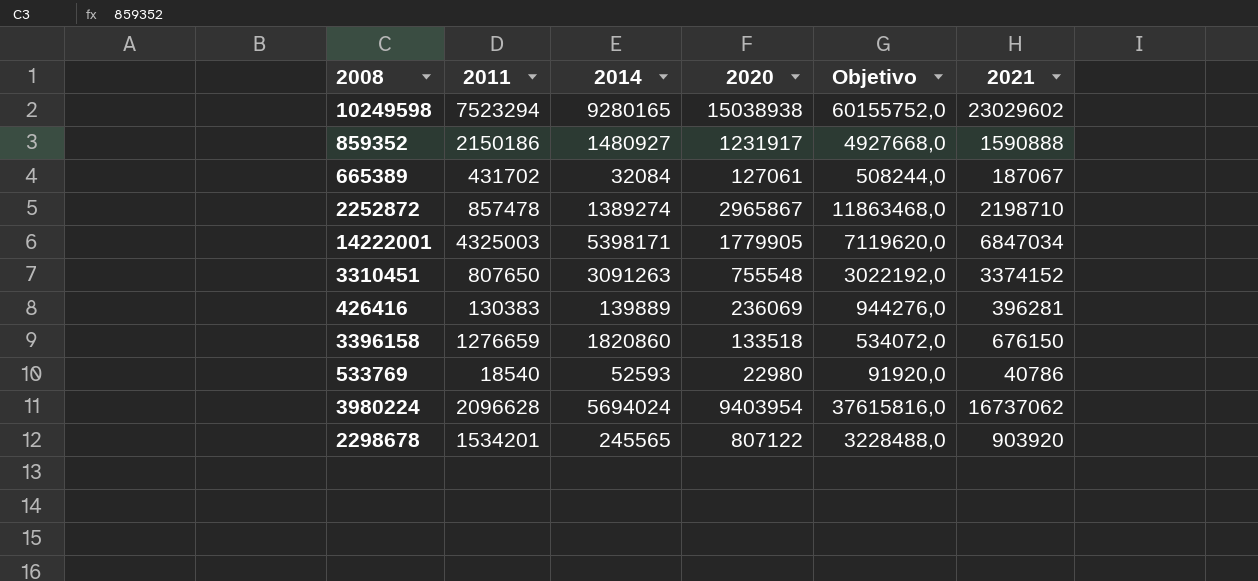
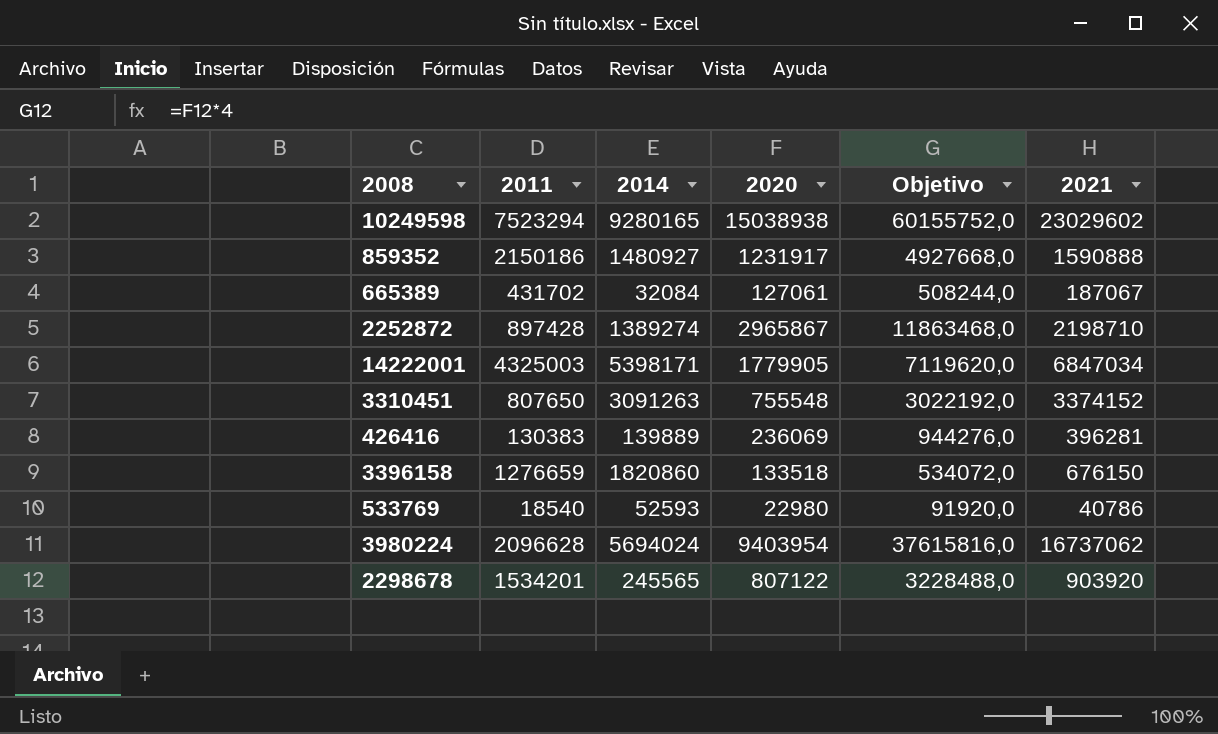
2252872 | 2011: 857478 -> 897428

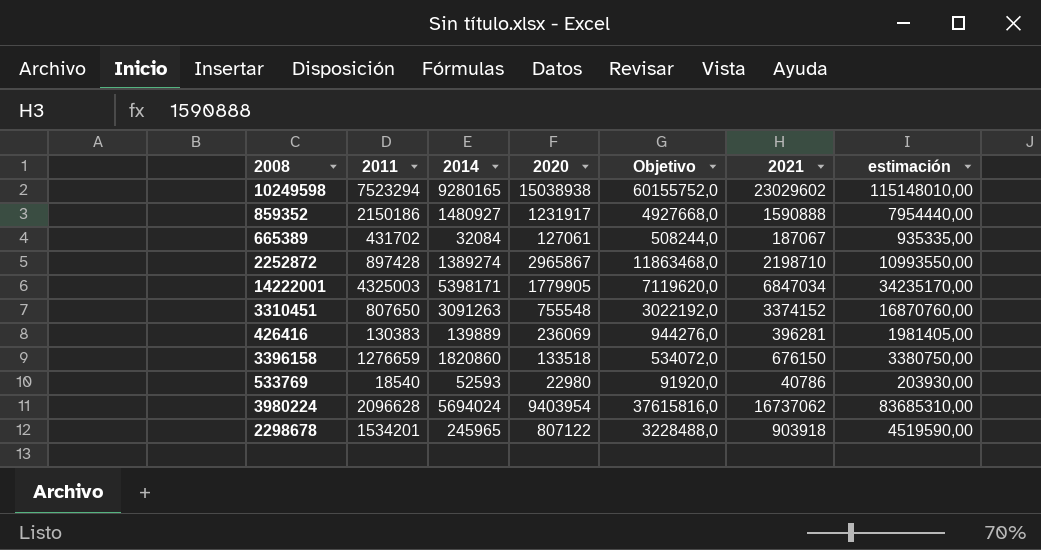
column estimación | formula: none -> [2021] * 5
2298678 | 2014: 245565 -> 245965
2298678 | 2021: 903920 -> 903918

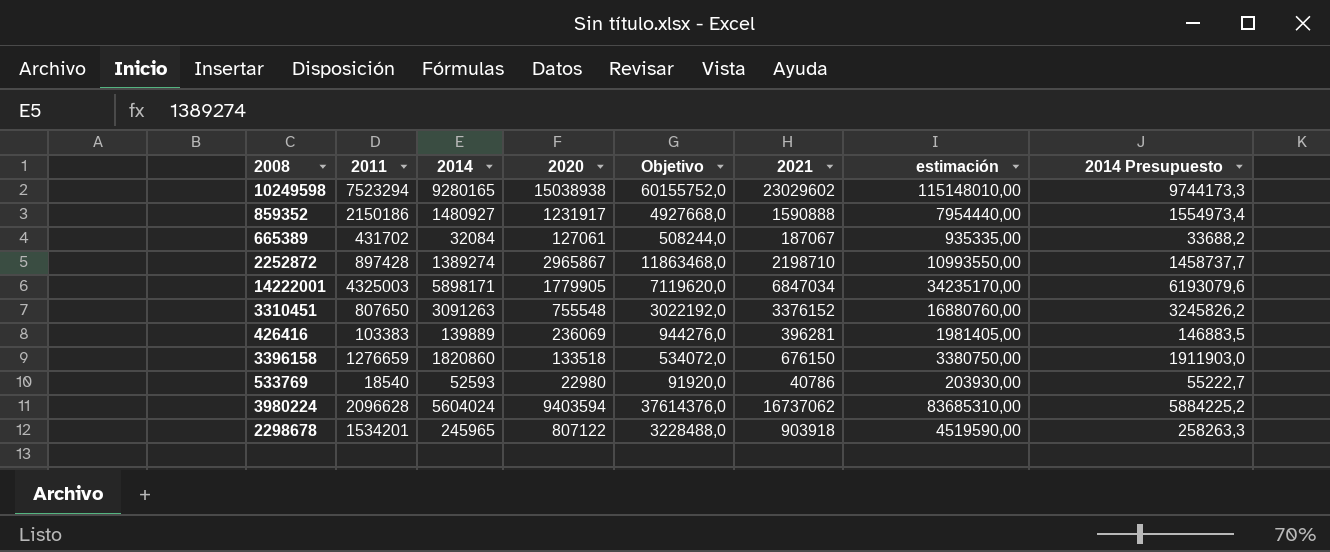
column 2014 Presupuesto | formula: none -> [2014] * 1,05
14222001 | 2014: 5398171 -> 5898171
3310451 | 2021: 3374152 -> 3376152
3310451 | estimación: 16870760,00 -> 16880760,00
426416 | 2011: 130383 -> 103383
3980224 | 2014: 5694024 -> 5604024
3980224 | 2020: 9403954 -> 9403594
3980224 | Objetivo: 37615816,0 -> 37614376,0

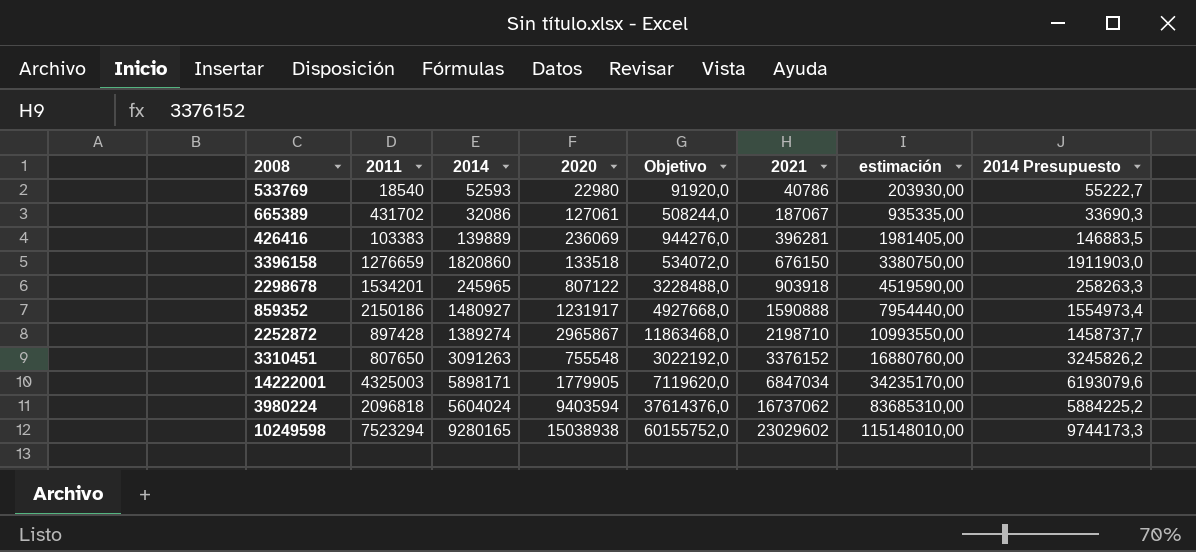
row order: none -> 2021 ascending
665389 | 2014: 32084 -> 32086
665389 | 2014 Presupuesto: 33688,2 -> 33690,3
3980224 | 2011: 2096628 -> 2096818

